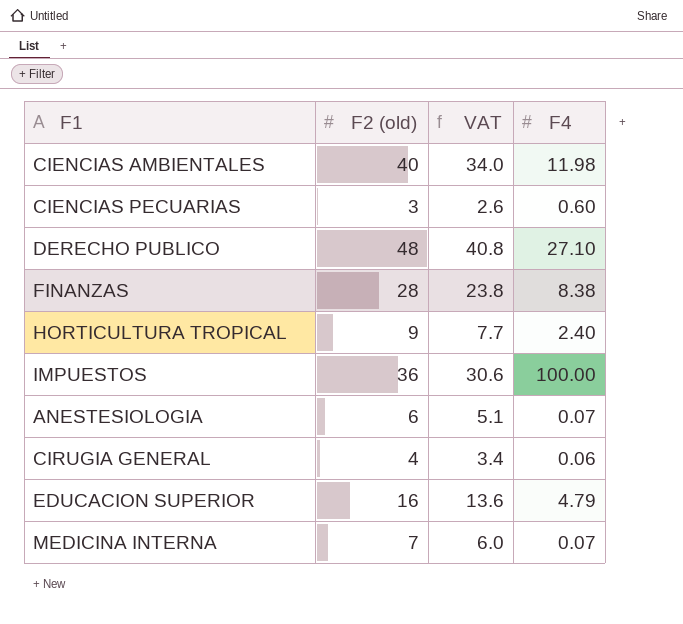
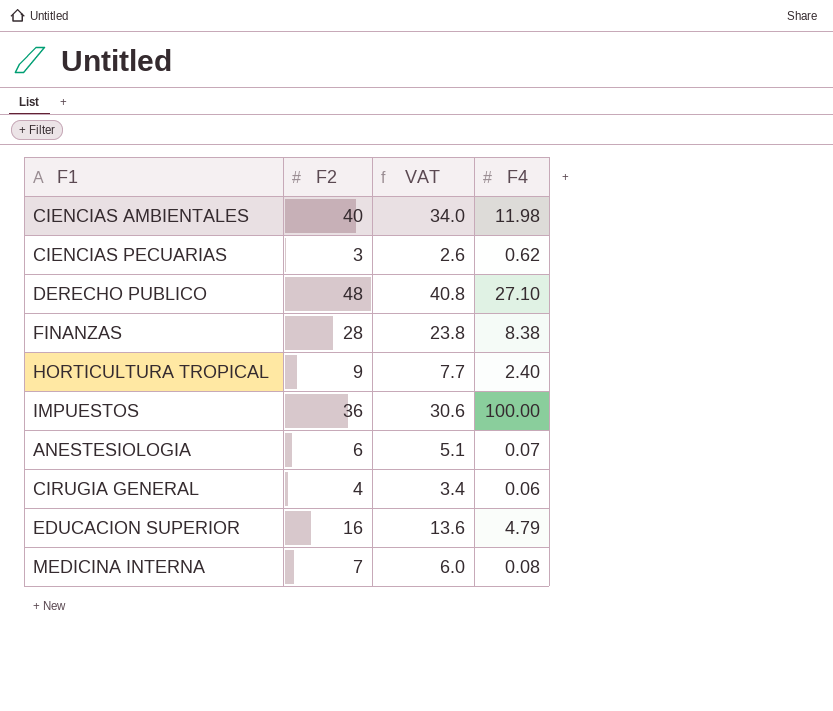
column name: F2 (old) -> F2
CIENCIAS PECUARIAS | F4: 0.60 -> 0.62
MEDICINA INTERNA | F4: 0.07 -> 0.08

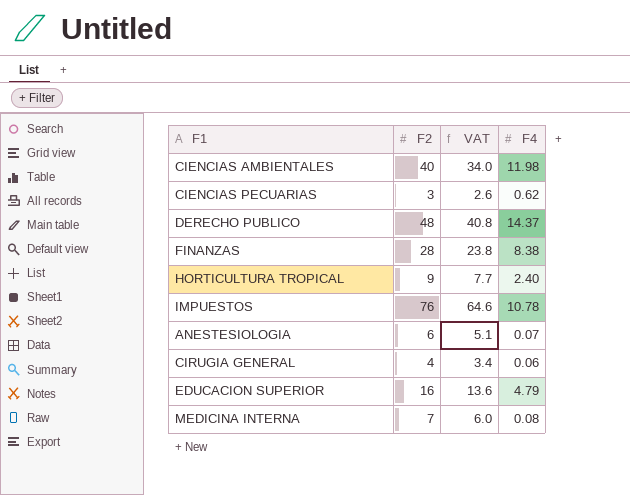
DERECHO PUBLICO | F4: 27.10 -> 14.37
IMPUESTOS | F2: 36 -> 76
IMPUESTOS | VAT: 30.6 -> 64.6
IMPUESTOS | F4: 100.00 -> 10.78

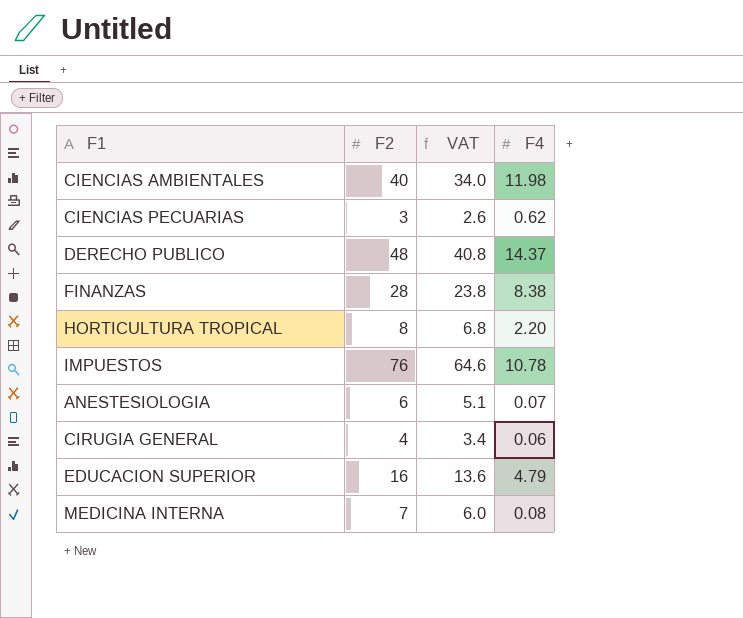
HORTICULTURA TROPICAL | F2: 9 -> 8
HORTICULTURA TROPICAL | VAT: 7.7 -> 6.8
HORTICULTURA TROPICAL | F4: 2.40 -> 2.20

